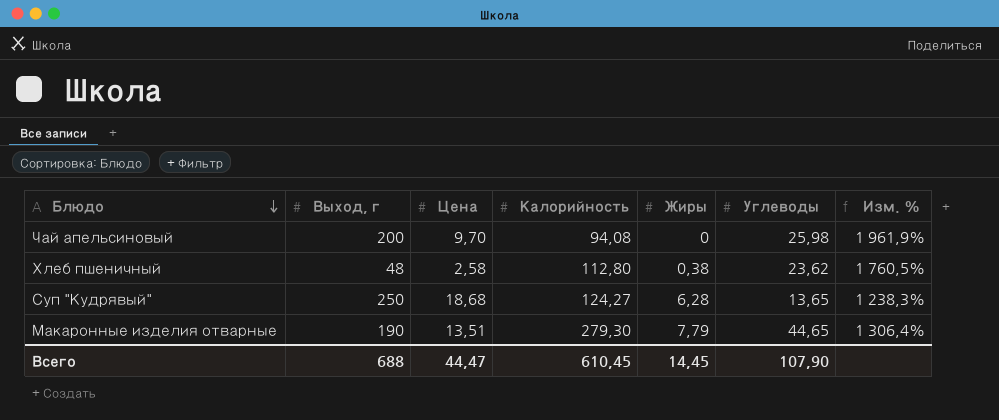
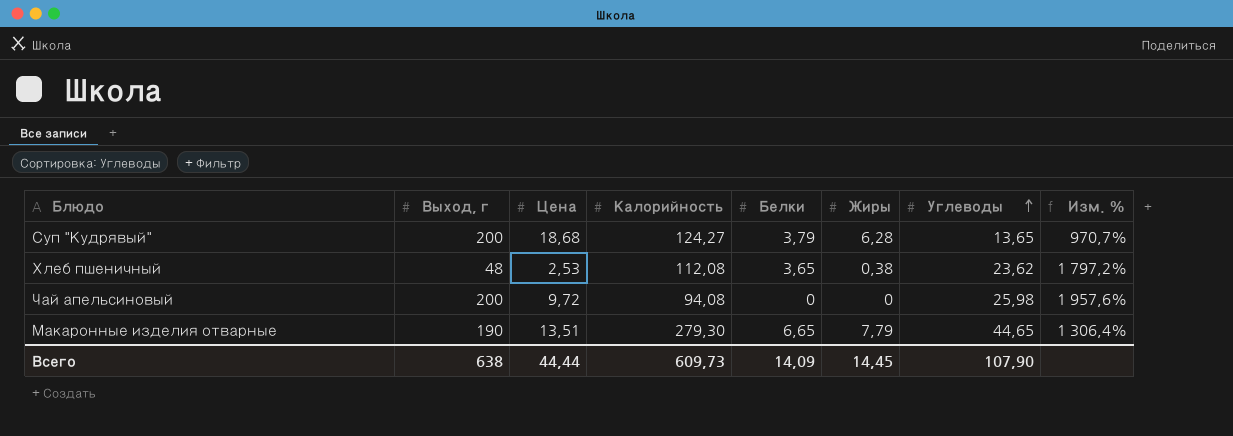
row order: Блюдо descending -> Углеводы ascending
column Белки | position: none -> 5
Суп "Кудрявый" | Выход, г: 250 -> 200
Суп "Кудрявый" | Изм. %: 1 238,3% -> 970,7%
Хлеб пшеничный | Цена: 2,58 -> 2,53
Хлеб пшеничный | Калорийность: 112,80 -> 112,08
Хлеб пшеничный | Изм. %: 1 760,5% -> 1 797,2%
Чай апельсиновый | Цена: 9,70 -> 9,72
Чай апельсиновый | Изм. %: 1 961,9% -> 1 957,6%
Всего | Выход, г: 688 -> 638
Всего | Цена: 44,47 -> 44,44
Всего | Калорийность: 610,45 -> 609,73

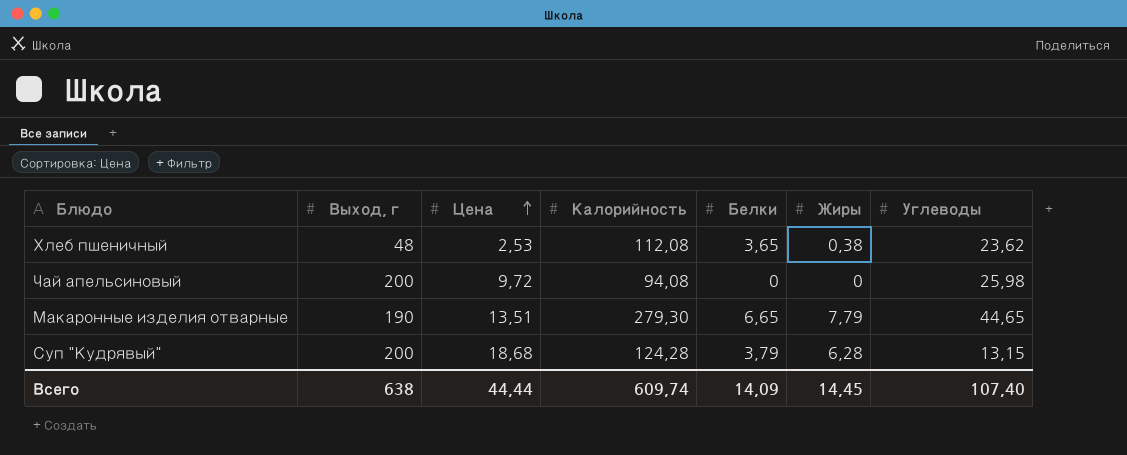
row order: Углеводы ascending -> Цена ascending
column Изм. % | formula: ([Выход, г] - [Цена]) / [Цена] -> none
Суп "Кудрявый" | Калорийность: 124,27 -> 124,28
Суп "Кудрявый" | Углеводы: 13,65 -> 13,15
Всего | Калорийность: 609,73 -> 609,74
Всего | Углеводы: 107,90 -> 107,40

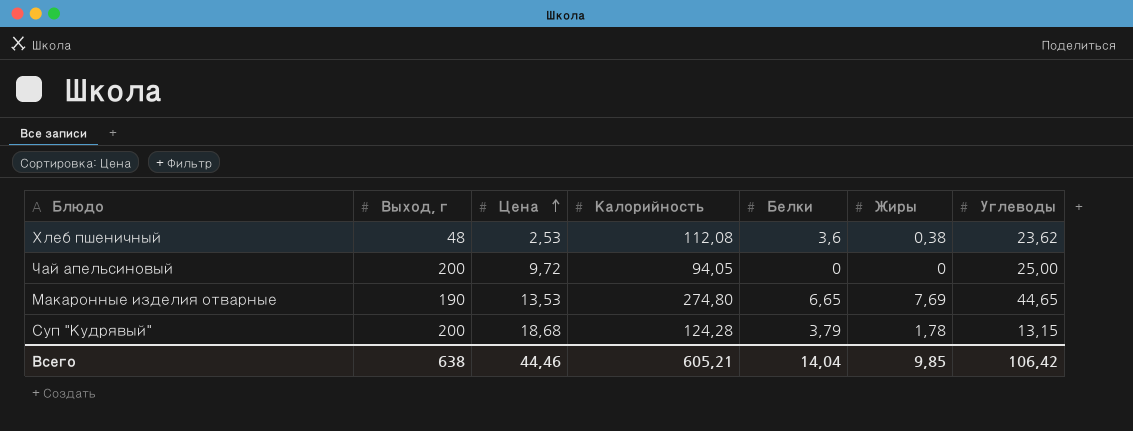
Хлеб пшеничный | Белки: 3,65 -> 3,6
Чай апельсиновый | Калорийность: 94,08 -> 94,05
Чай апельсиновый | Углеводы: 25,98 -> 25,00
Макаронные изделия отварные | Цена: 13,51 -> 13,53
Макаронные изделия отварные | Калорийность: 279,30 -> 274,80
Макаронные изделия отварные | Жиры: 7,79 -> 7,69
Суп "Кудрявый" | Жиры: 6,28 -> 1,78
Всего | Цена: 44,44 -> 44,46
Всего | Калорийность: 609,74 -> 605,21
Всего | Белки: 14,09 -> 14,04
Всего | Жиры: 14,45 -> 9,85
Всего | Углеводы: 107,40 -> 106,42

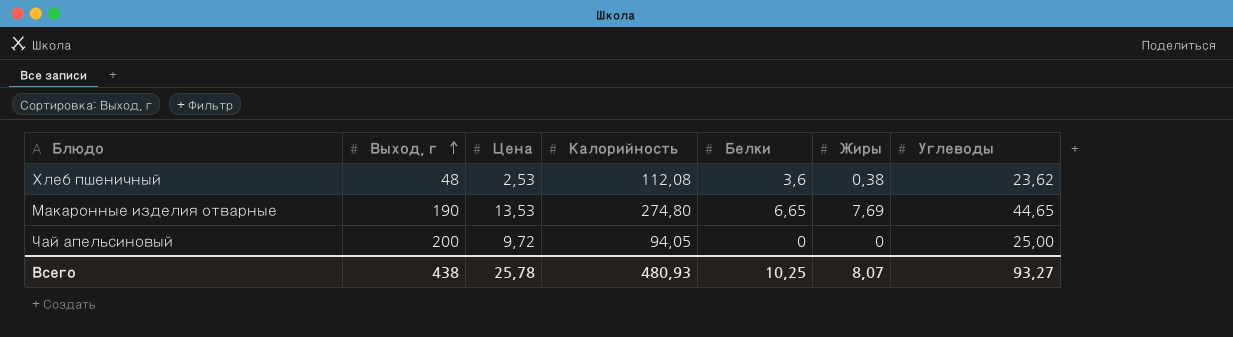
row order: Цена ascending -> Выход, г ascending
row Суп "Кудрявый": 200 | 18,68 | 124,28 | 3,79 | 1,78 | 13,15 -> none
Всего | Выход, г: 638 -> 438
Всего | Цена: 44,46 -> 25,78
Всего | Калорийность: 605,21 -> 480,93
Всего | Белки: 14,04 -> 10,25
Всего | Жиры: 9,85 -> 8,07
Всего | Углеводы: 106,42 -> 93,27

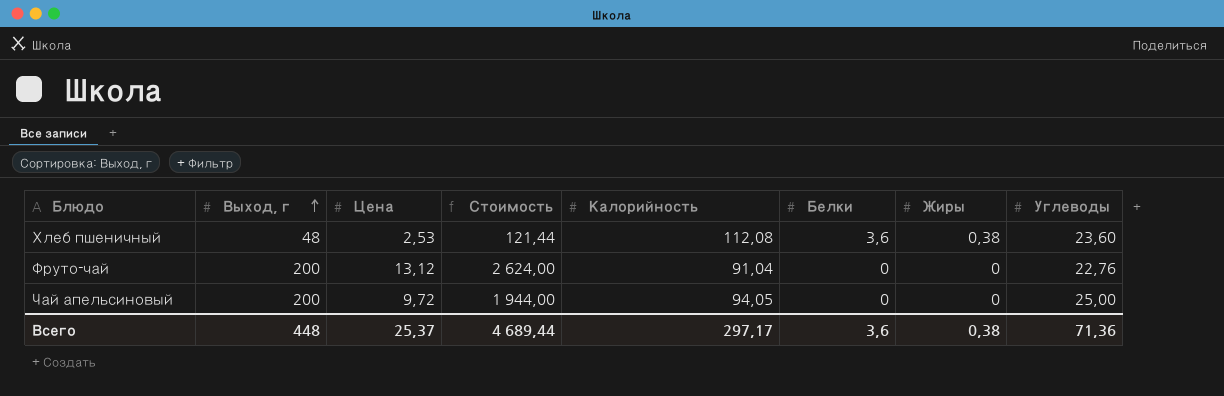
column Стоимость | formula: none -> [Выход, г] * [Цена]
row Макаронные изделия отварные: 190 | 13,53 | 274,80 | 6,65 | 7,69 | 44,65 -> none
Хлеб пшеничный | Углеводы: 23,62 -> 23,60
row Фруто-чай: none -> 200 | 13,12 | 2 624,00 | 91,04 | 0 | 0 | 22,76
Всего | Выход, г: 438 -> 448
Всего | Цена: 25,78 -> 25,37
Всего | Калорийность: 480,93 -> 297,17
Всего | Белки: 10,25 -> 3,6
Всего | Жиры: 8,07 -> 0,38
Всего | Углеводы: 93,27 -> 71,36

